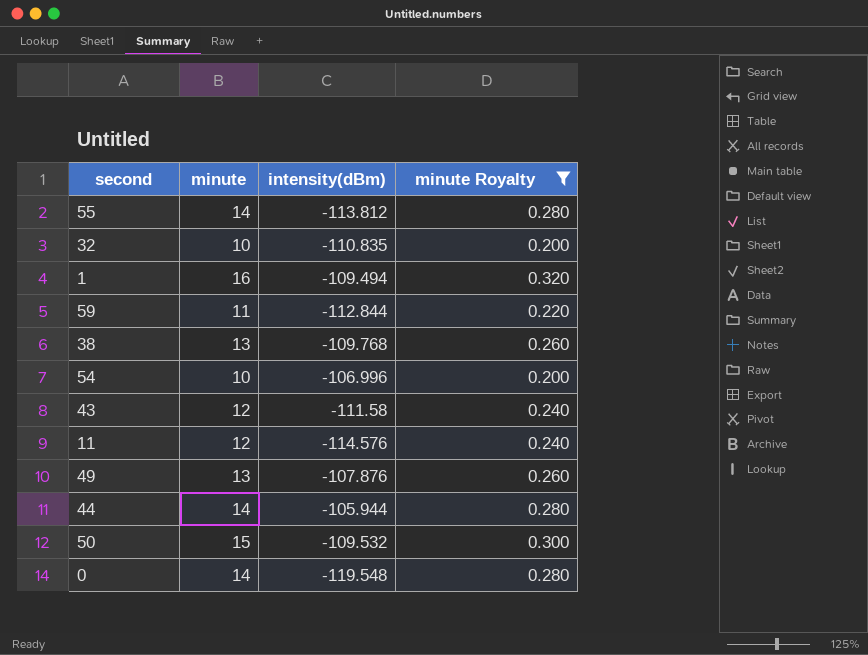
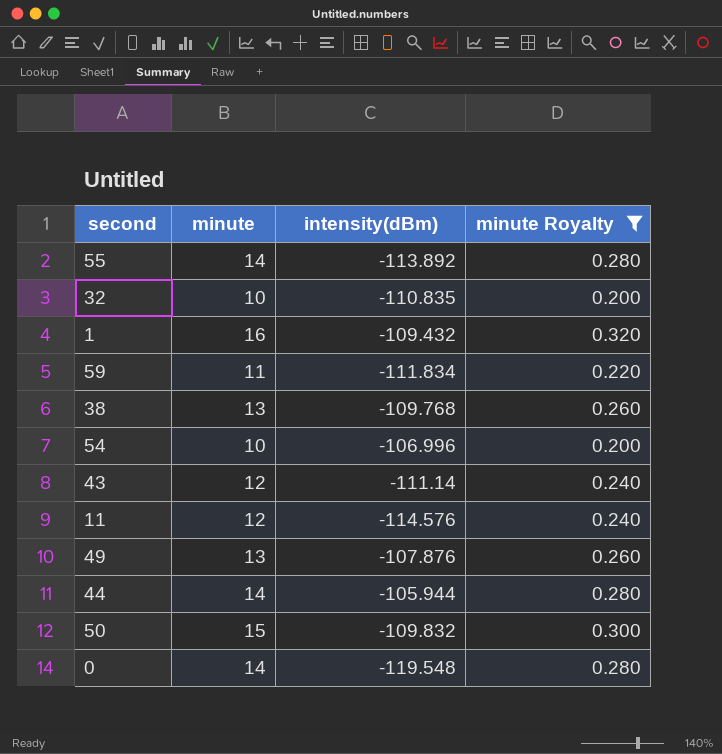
55 | intensity(dBm): -113.812 -> -113.892
1 | intensity(dBm): -109.494 -> -109.432
59 | intensity(dBm): -112.844 -> -111.834
43 | intensity(dBm): -111.58 -> -111.14
50 | intensity(dBm): -109.532 -> -109.832

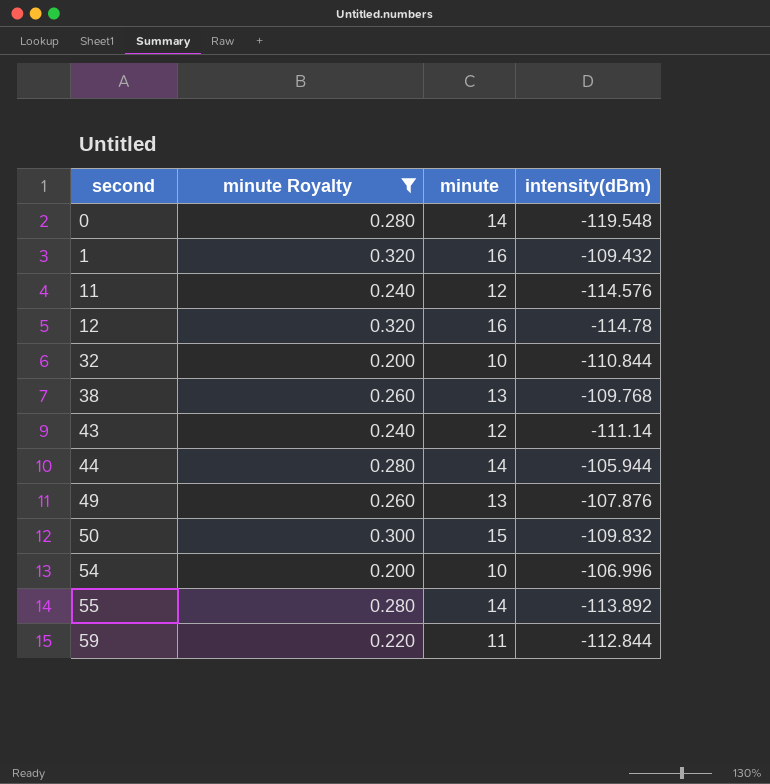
row order: none -> second ascending
column minute Royalty | position: 4 -> 2
row 12: none -> 0.320 | 16 | -114.78
32 | intensity(dBm): -110.835 -> -110.844
59 | intensity(dBm): -111.834 -> -112.844

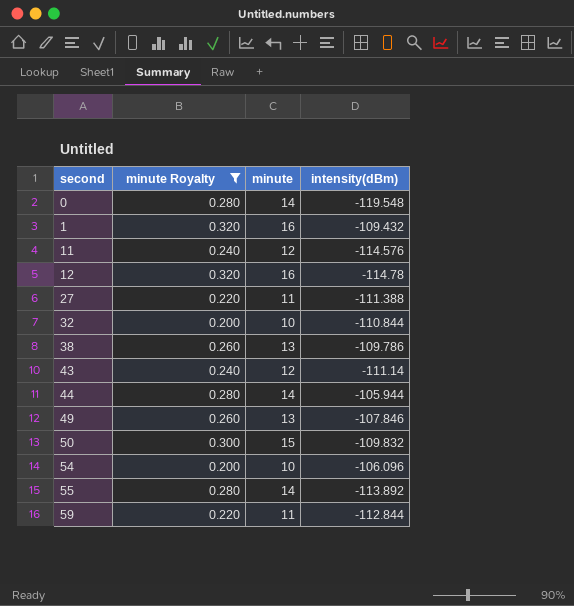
row 27: none -> 0.220 | 11 | -111.388
38 | intensity(dBm): -109.768 -> -109.786
49 | intensity(dBm): -107.876 -> -107.846
54 | intensity(dBm): -106.996 -> -106.096

